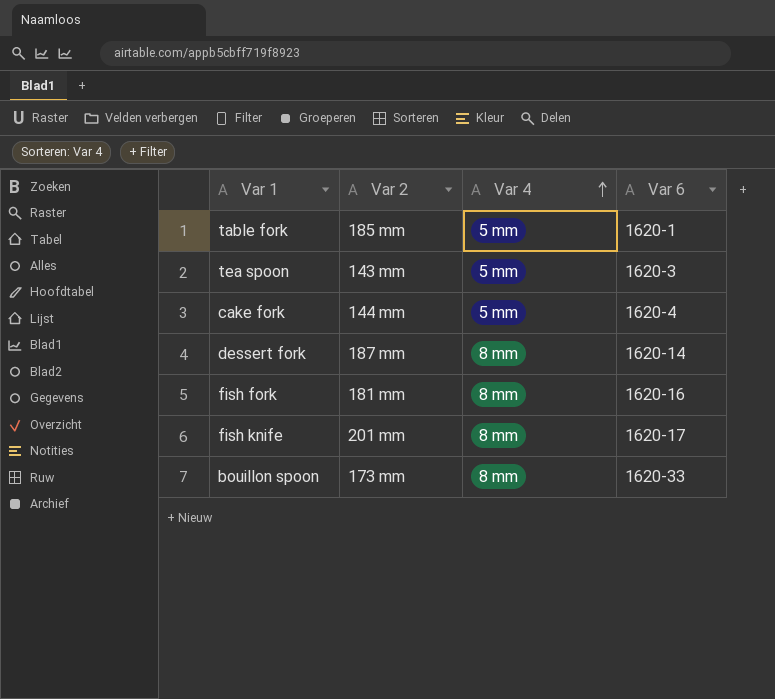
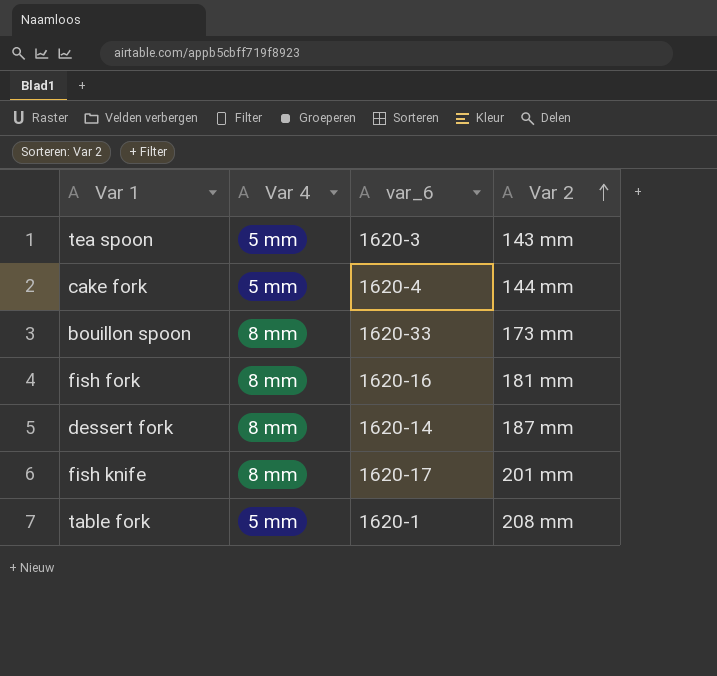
row order: Var 4 ascending -> Var 2 ascending
column name: Var 6 -> var_6
column Var 2 | position: 2 -> 4
table fork | Var 2: 185 mm -> 208 mm

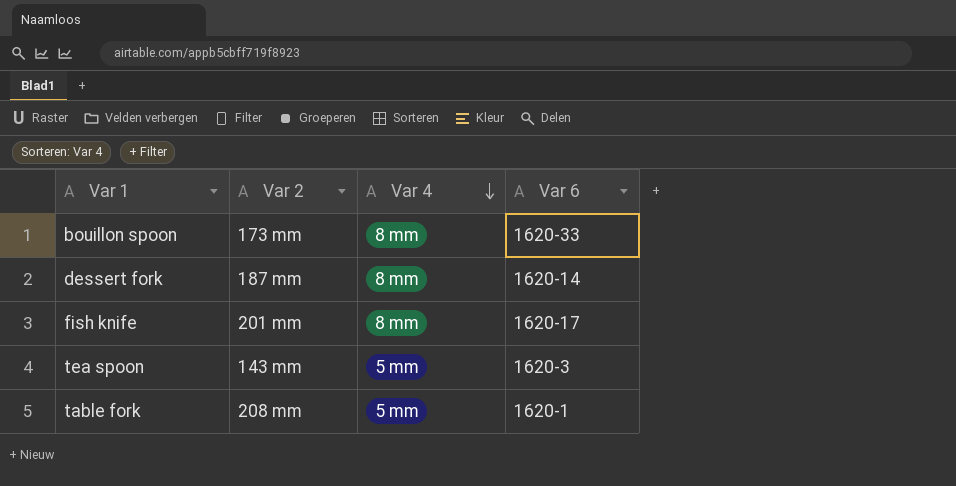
row order: Var 2 ascending -> Var 4 descending
column Var 2 | position: 4 -> 2
column name: var_6 -> Var 6
row cake fork: 5 mm | 1620-4 | 144 mm -> none
row fish fork: 8 mm | 1620-16 | 181 mm -> none

